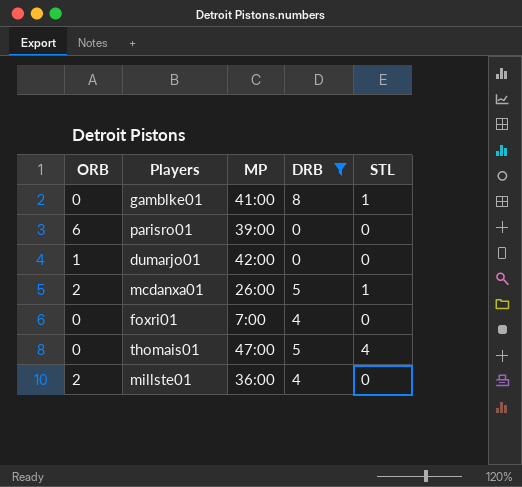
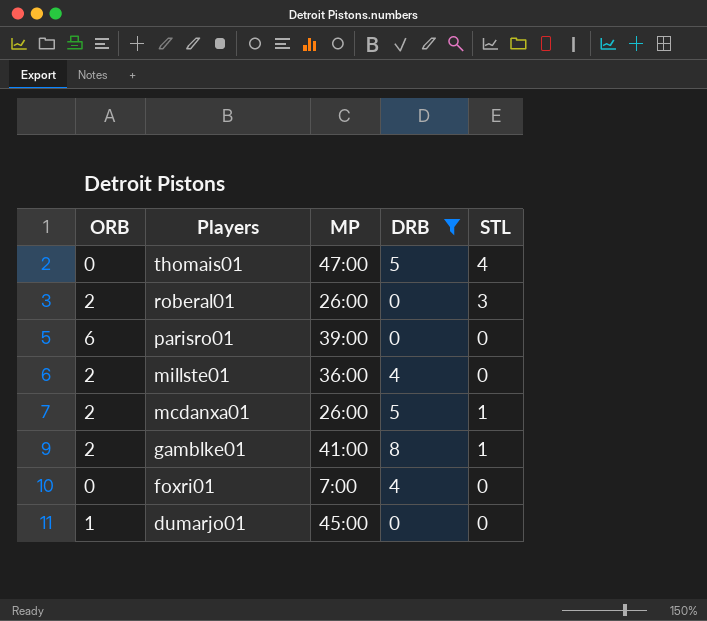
row order: none -> Players descending
row roberal01: none -> 2 | 26:00 | 0 | 3
gamblke01 | ORB: 0 -> 2
dumarjo01 | MP: 42:00 -> 45:00

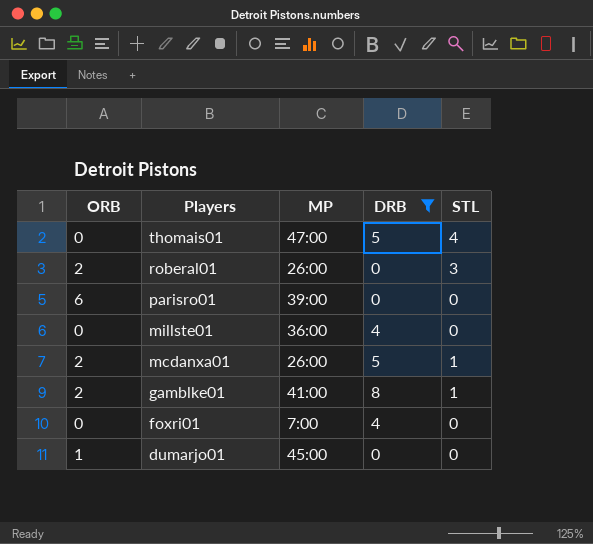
millste01 | ORB: 2 -> 0

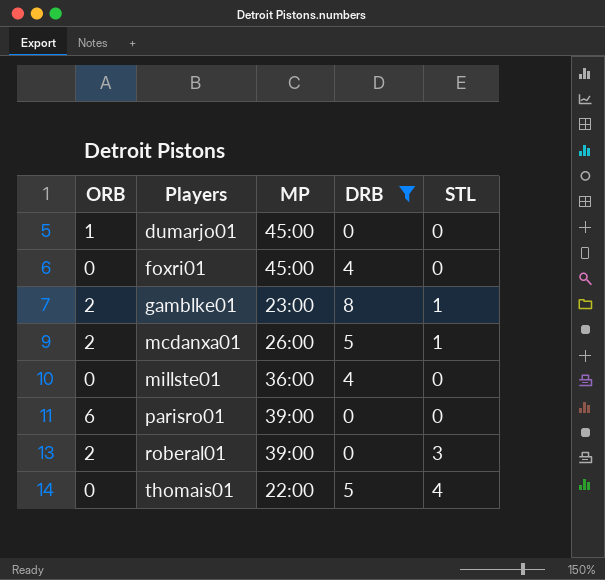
row order: Players descending -> Players ascending
foxri01 | MP: 7:00 -> 45:00
gamblke01 | MP: 41:00 -> 23:00
roberal01 | MP: 26:00 -> 39:00
thomais01 | MP: 47:00 -> 22:00

